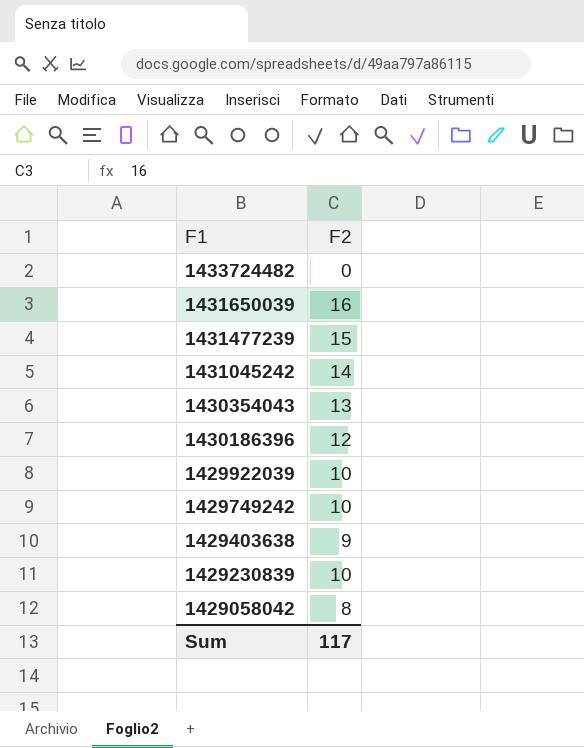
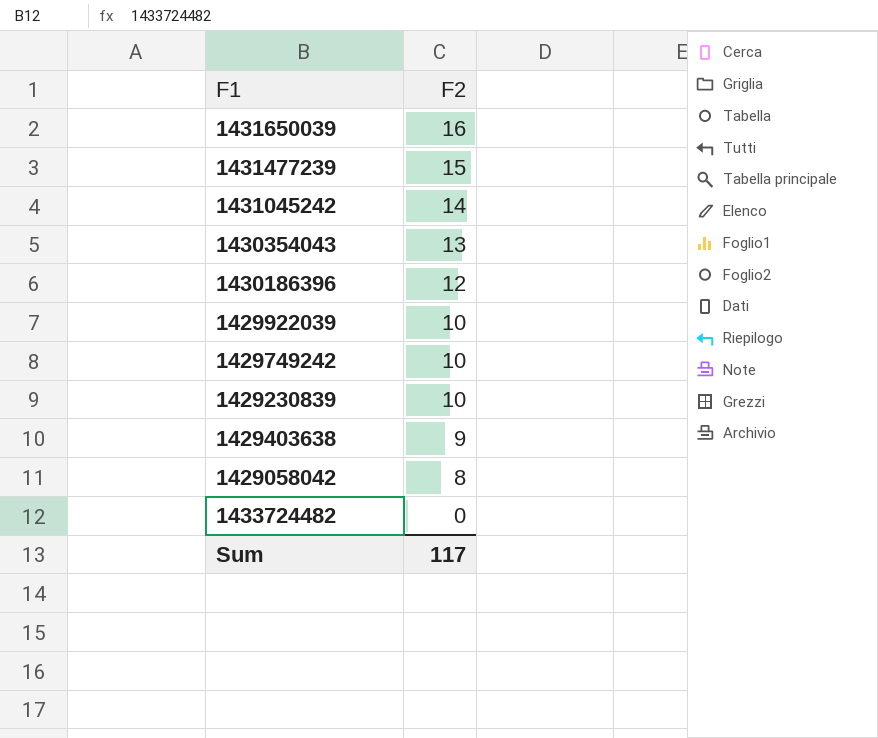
row order: F1 descending -> F2 descending

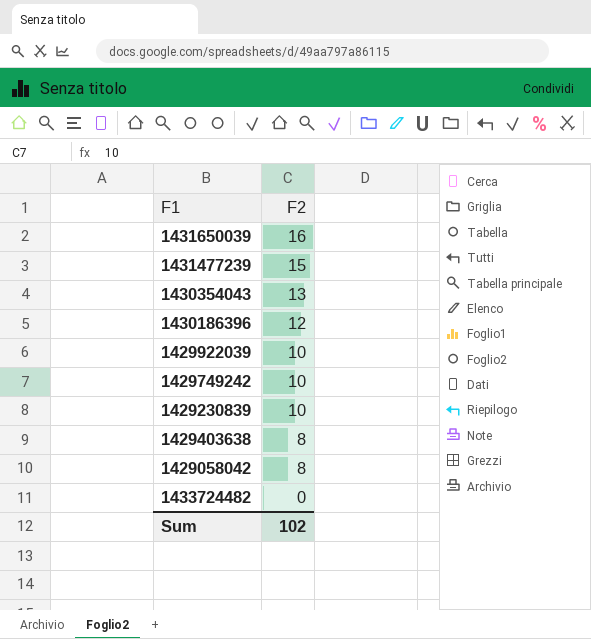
row 1431045242: 14 -> none
1429403638 | F2: 9 -> 8
Sum | F2: 117 -> 102

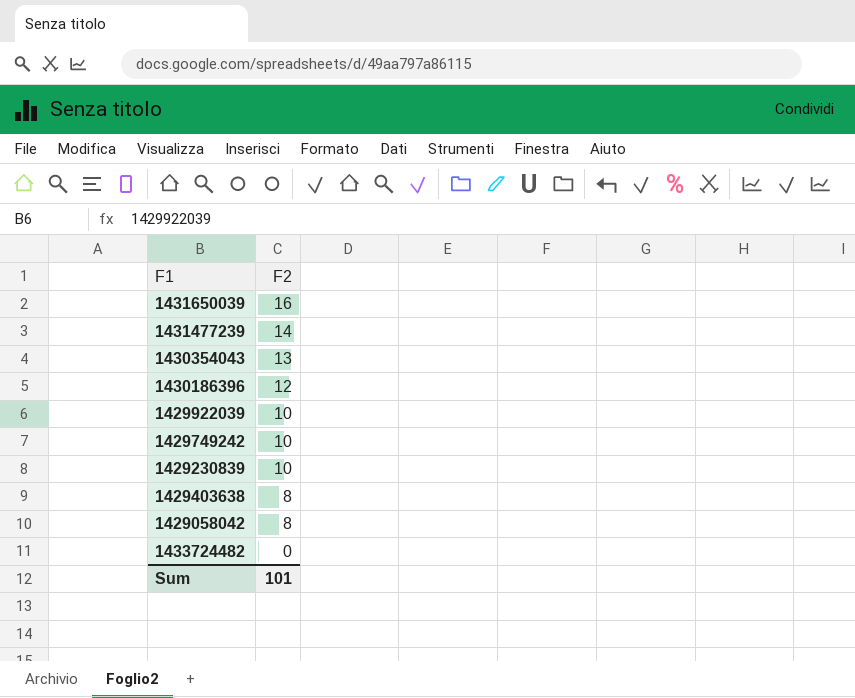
1431477239 | F2: 15 -> 14
Sum | F2: 102 -> 101

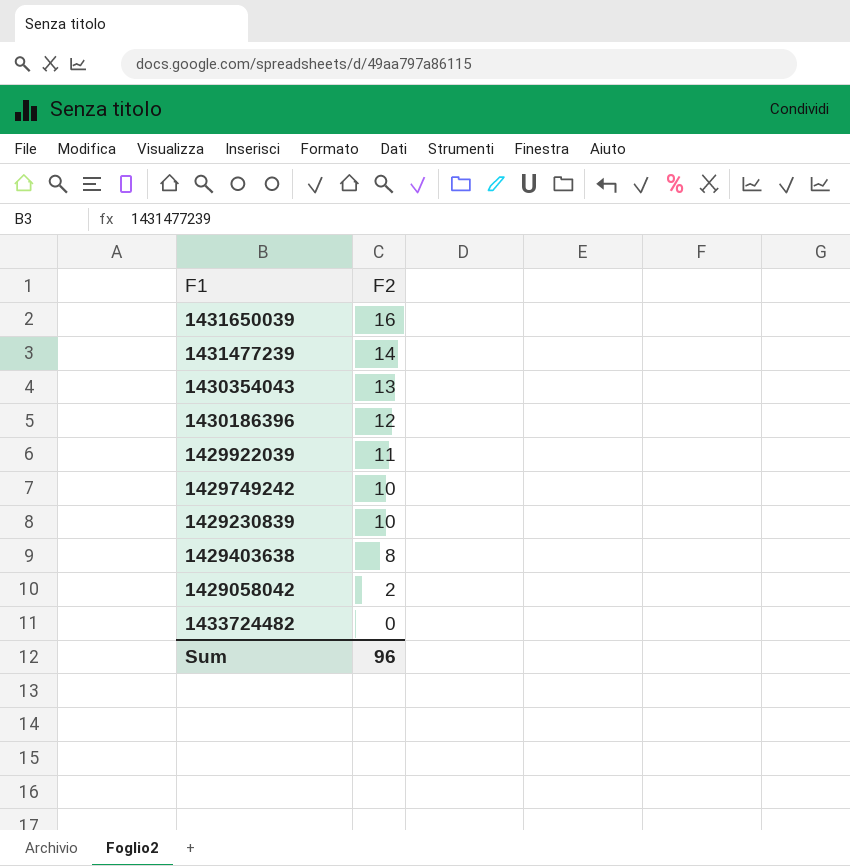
1429922039 | F2: 10 -> 11
1429058042 | F2: 8 -> 2
Sum | F2: 101 -> 96

